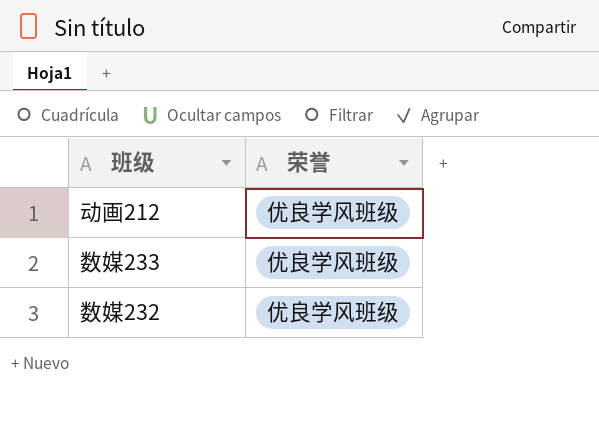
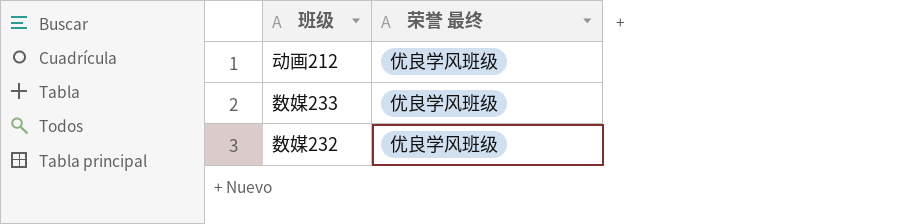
column name: 荣誉 -> 荣誉 最终

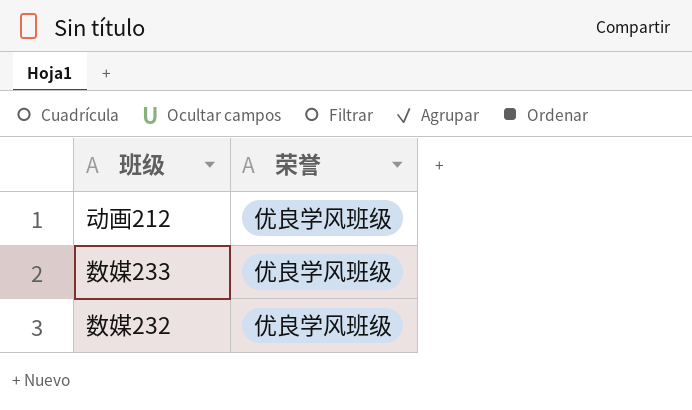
column name: 荣誉 最终 -> 荣誉

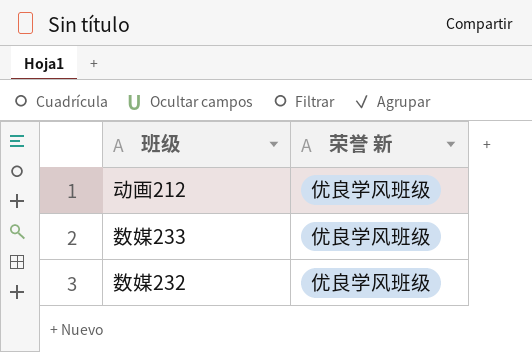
column name: 荣誉 -> 荣誉 新

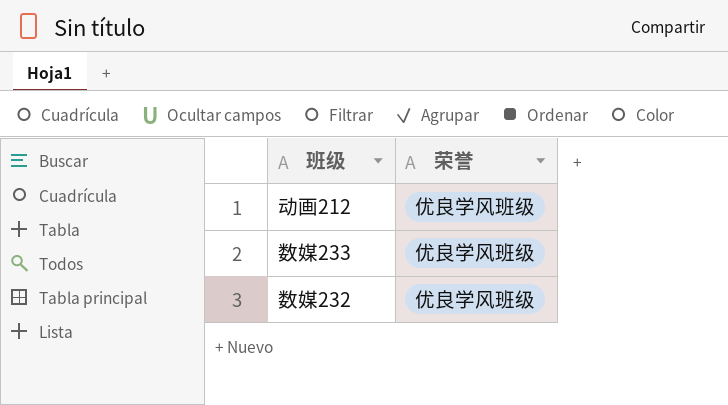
column name: 荣誉 新 -> 荣誉

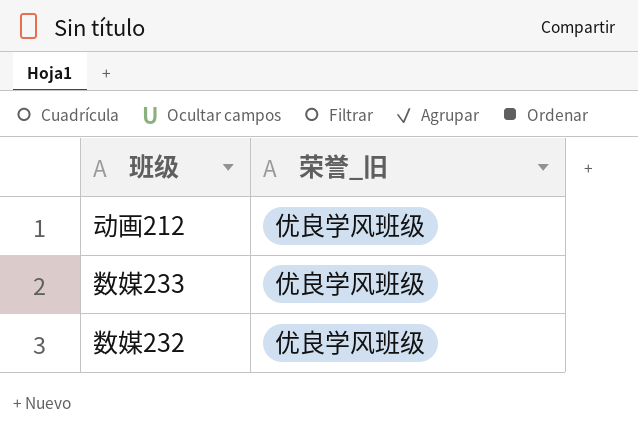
column name: 荣誉 -> 荣誉_旧

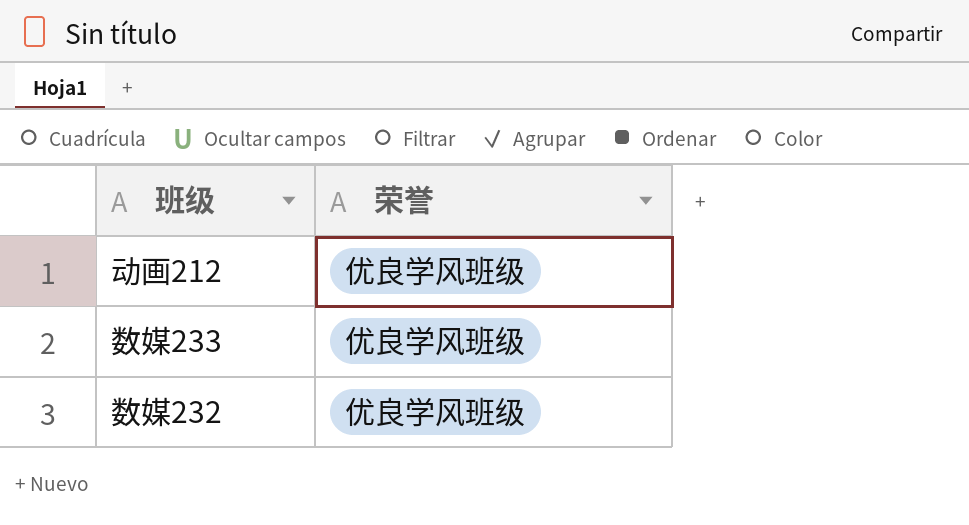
column name: 荣誉_旧 -> 荣誉

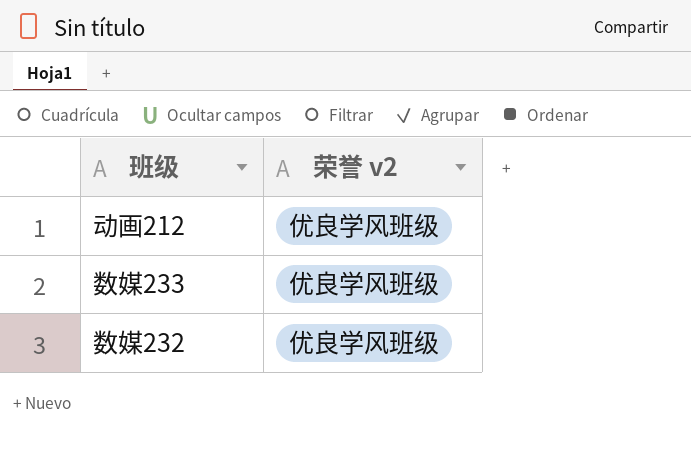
column name: 荣誉 -> 荣誉 v2

